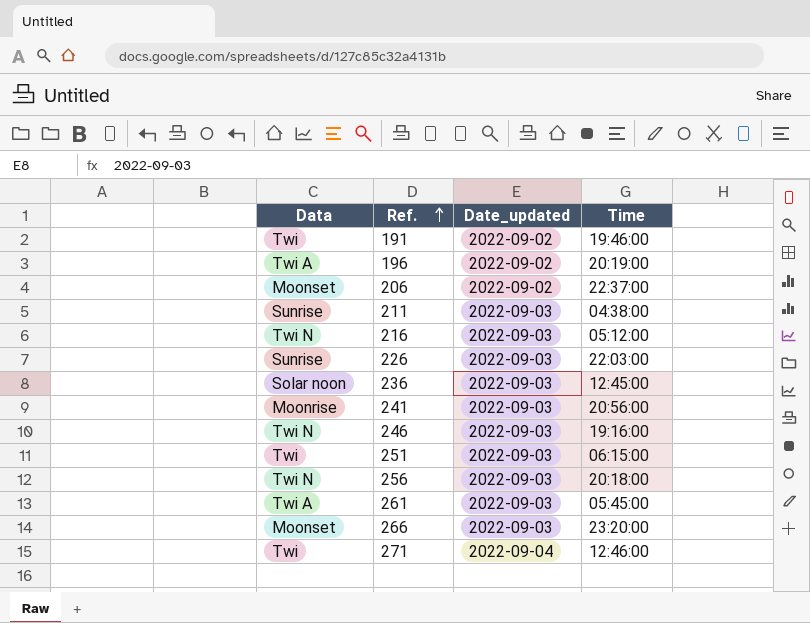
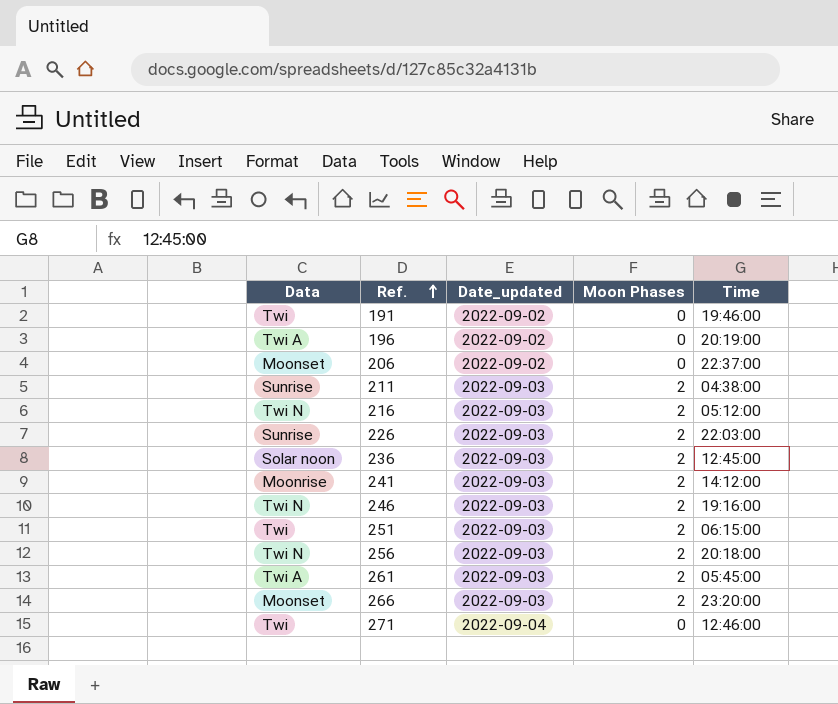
column Moon Phases | position: none -> 4
241 | Time: 20:56:00 -> 14:12:00

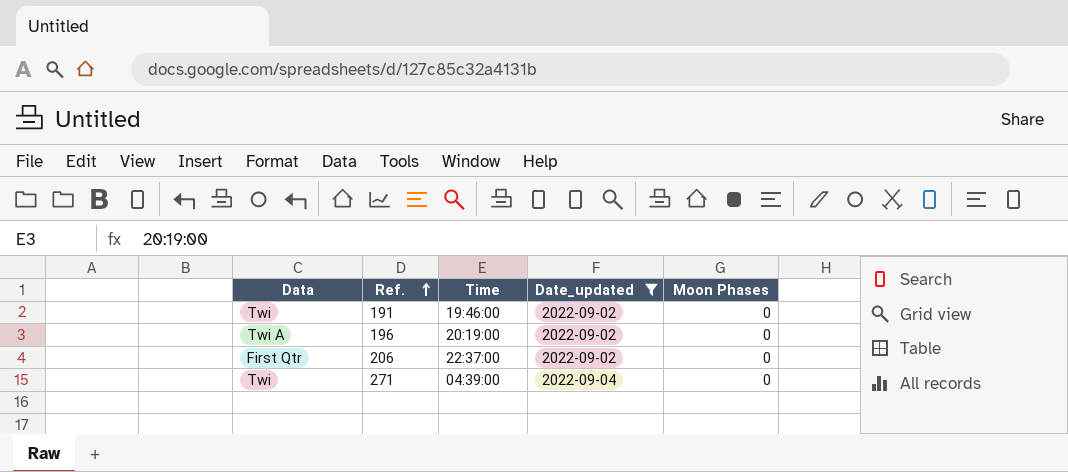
filter: none -> Date_updated != 2022-09-03
column Time | position: 5 -> 3
206 | Data: Moonset -> First Qtr
271 | Time: 12:46:00 -> 04:39:00

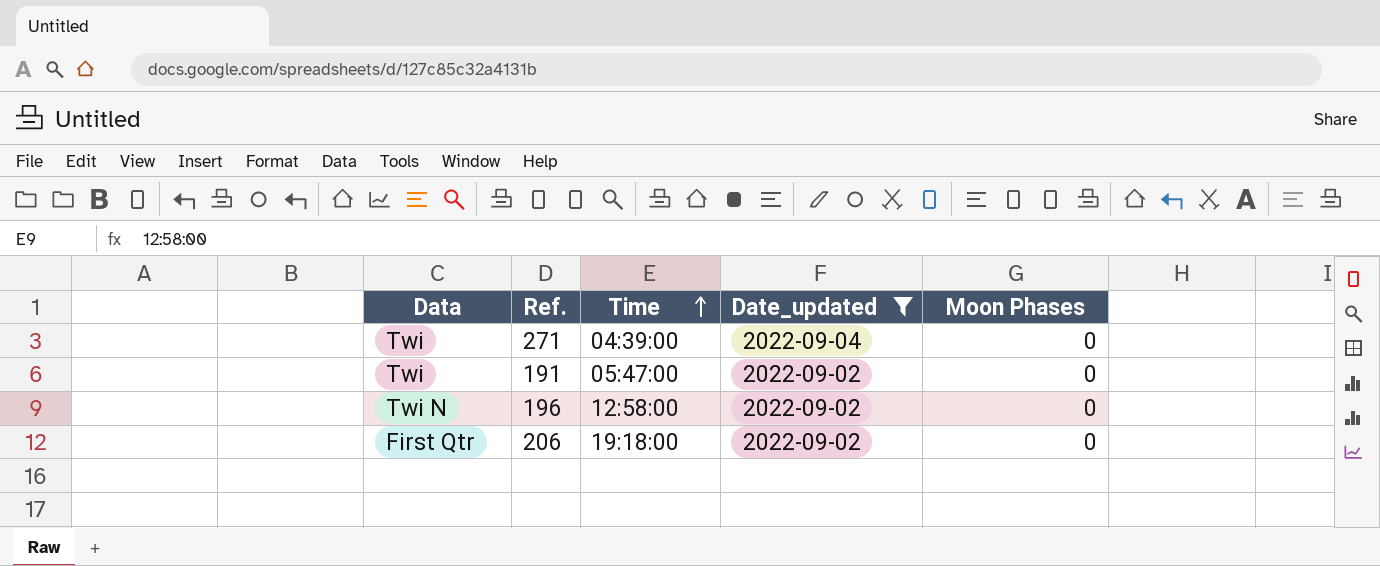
row order: Ref. ascending -> Time ascending
191 | Time: 19:46:00 -> 05:47:00
196 | Data: Twi A -> Twi N
196 | Time: 20:19:00 -> 12:58:00
206 | Time: 22:37:00 -> 19:18:00

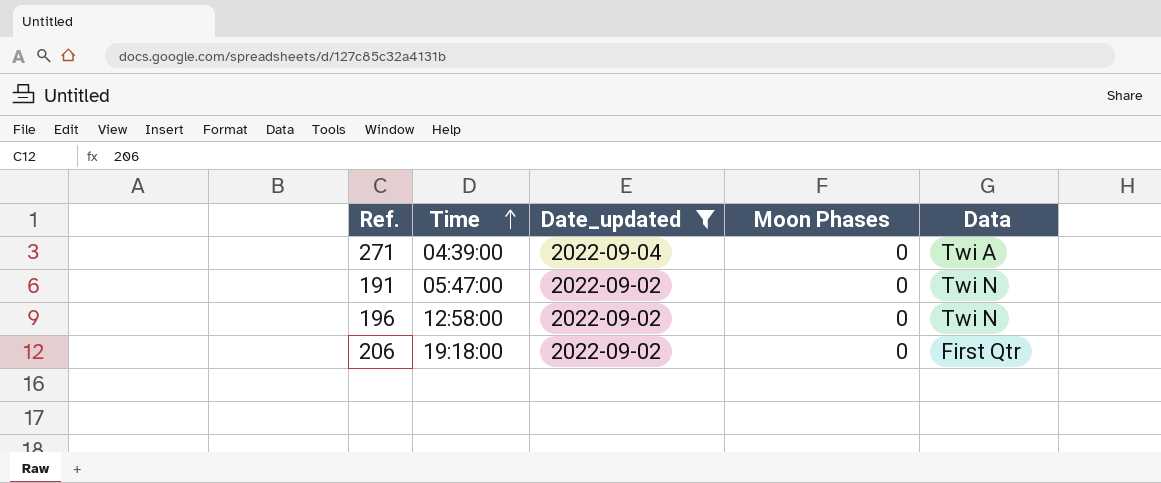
column Data | position: 1 -> 5
271 | Data: Twi -> Twi A
191 | Data: Twi -> Twi N

